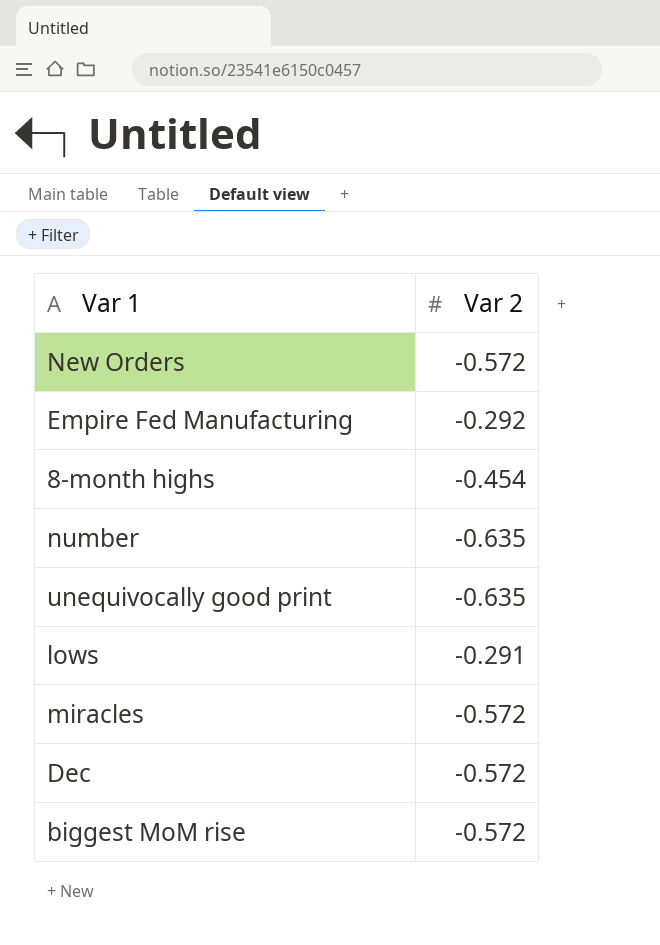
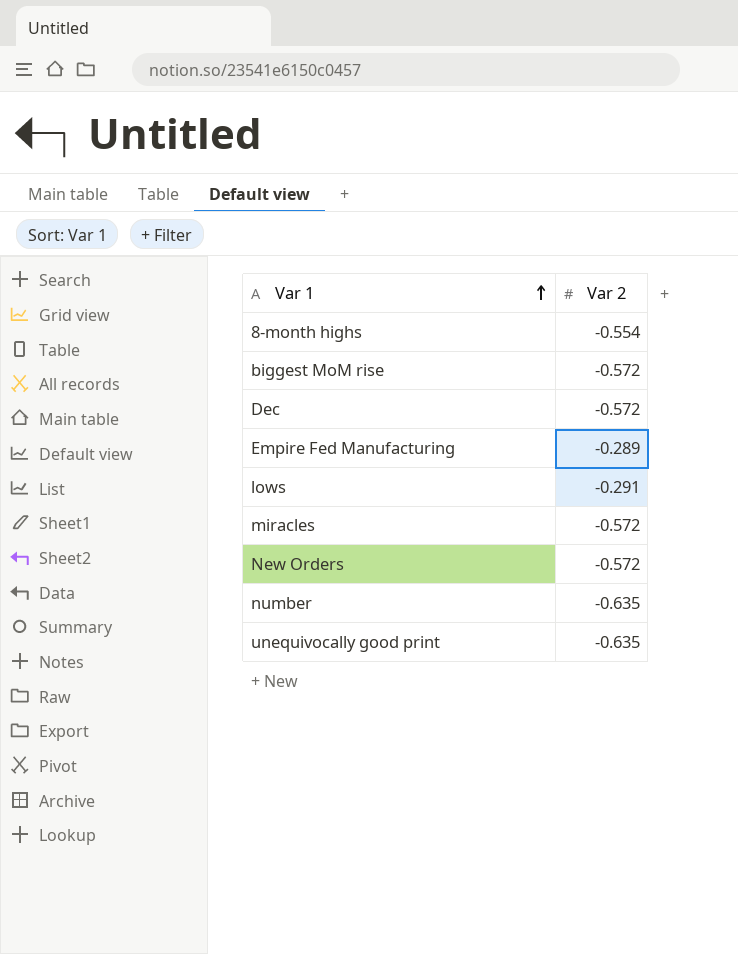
row order: none -> Var 1 ascending
8-month highs | Var 2: -0.454 -> -0.554
Empire Fed Manufacturing | Var 2: -0.292 -> -0.289

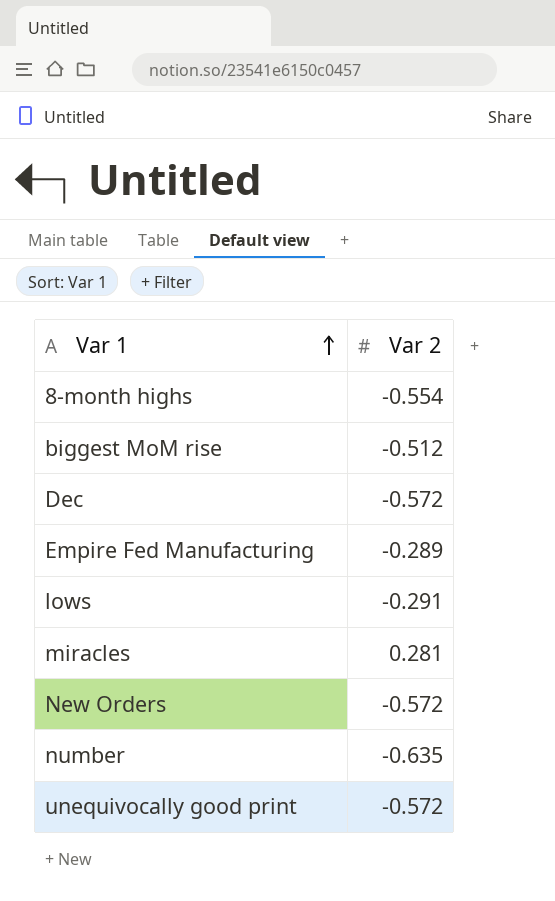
biggest MoM rise | Var 2: -0.572 -> -0.512
miracles | Var 2: -0.572 -> 0.281
unequivocally good print | Var 2: -0.635 -> -0.572

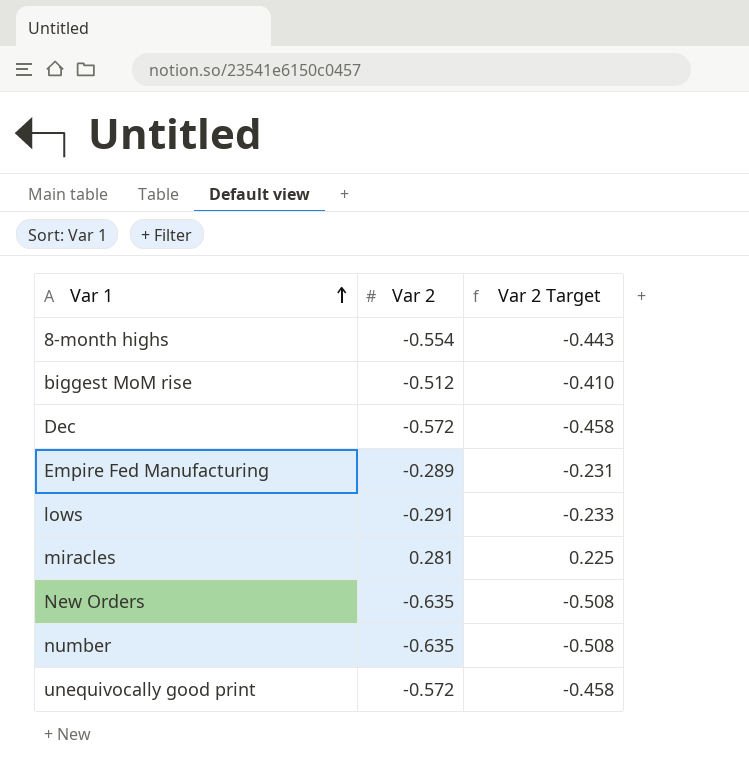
column Var 2 Target | formula: none -> [Var 2] * 0.8
New Orders | Var 2: -0.572 -> -0.635

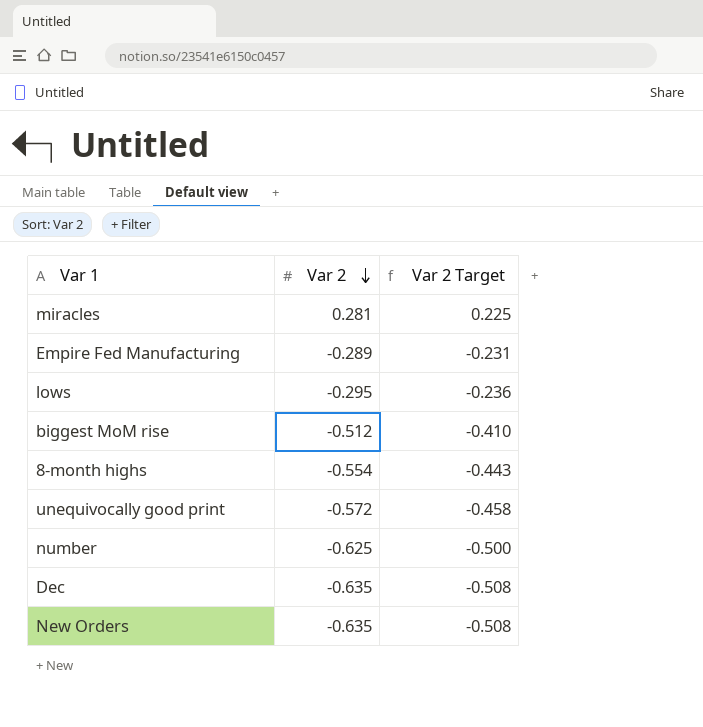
row order: Var 1 ascending -> Var 2 descending
lows | Var 2: -0.291 -> -0.295
lows | Var 2 Target: -0.233 -> -0.236
number | Var 2: -0.635 -> -0.625
number | Var 2 Target: -0.508 -> -0.500
Dec | Var 2: -0.572 -> -0.635
Dec | Var 2 Target: -0.458 -> -0.508

